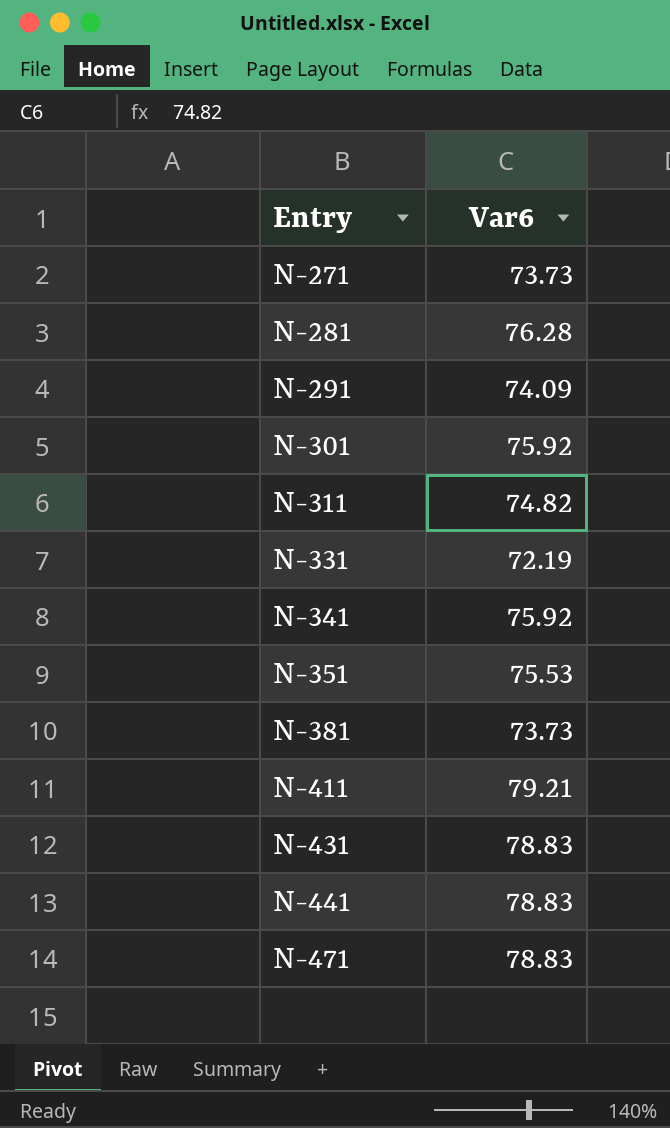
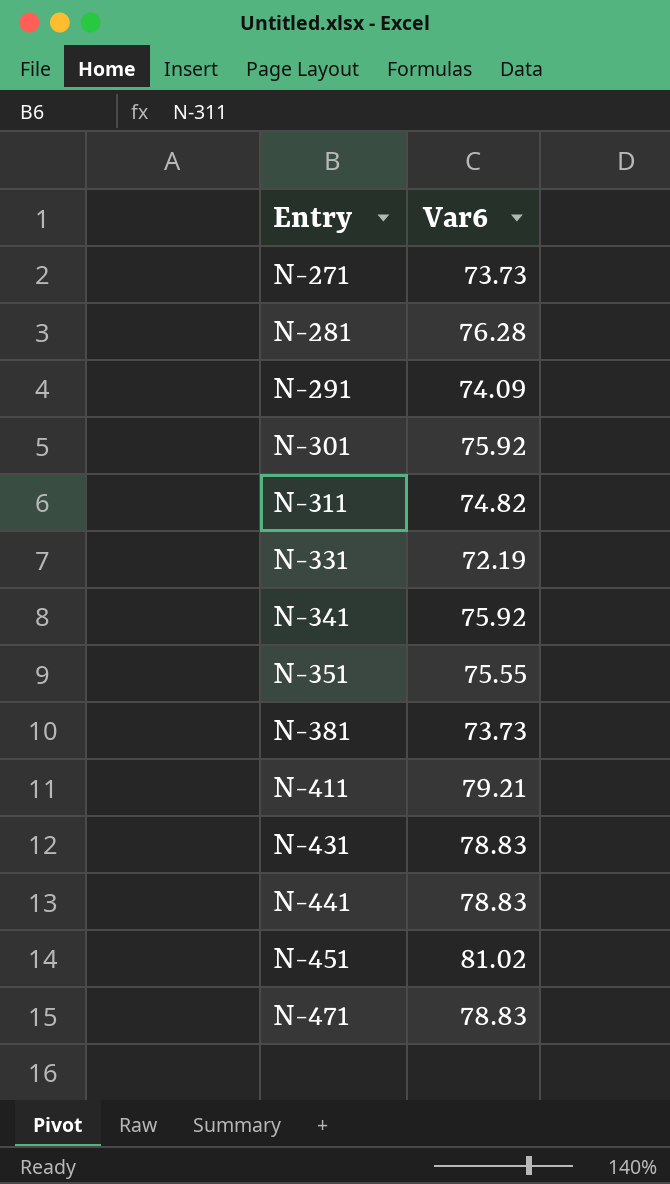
N-351 | Var6: 75.53 -> 75.55
row N-451: none -> 81.02

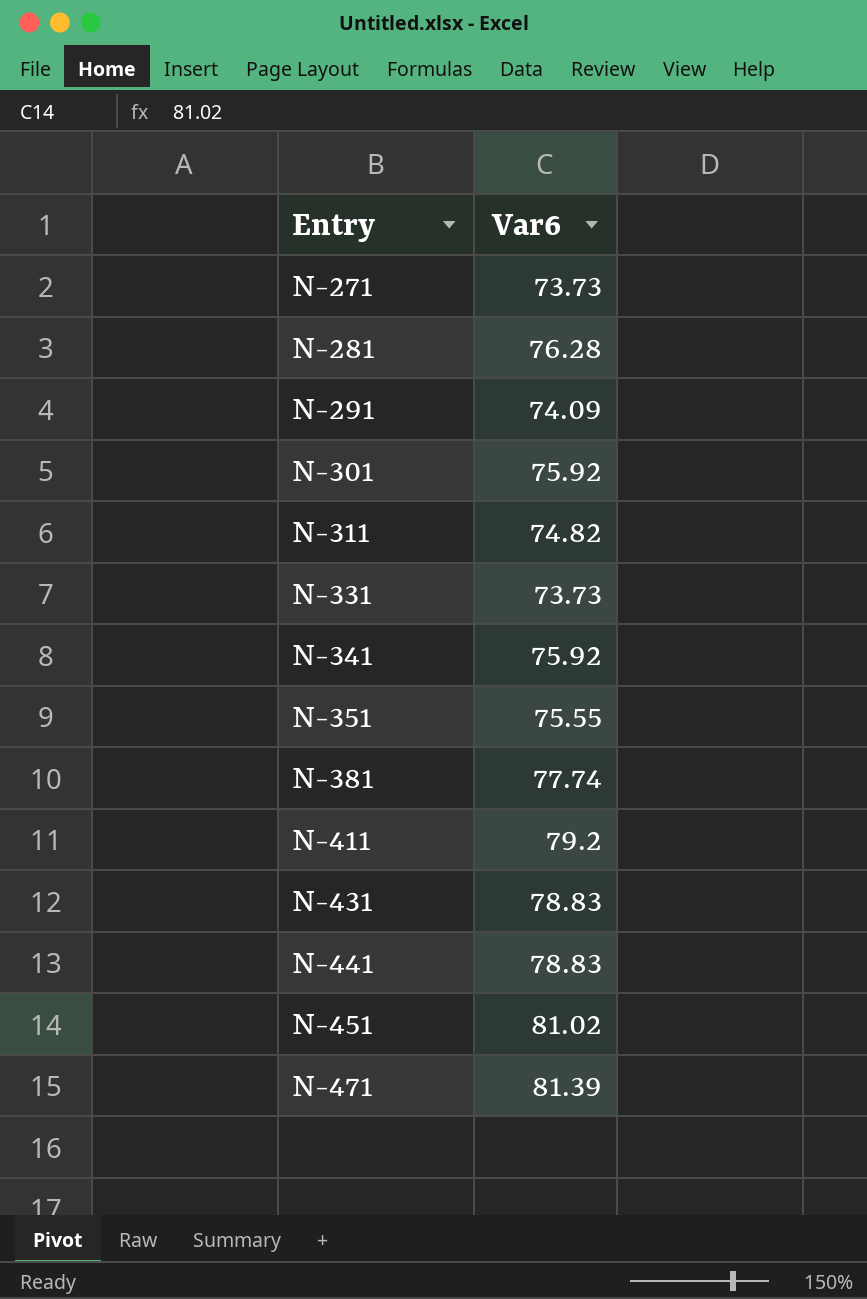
N-331 | Var6: 72.19 -> 73.73
N-381 | Var6: 73.73 -> 77.74
N-411 | Var6: 79.21 -> 79.2
N-471 | Var6: 78.83 -> 81.39

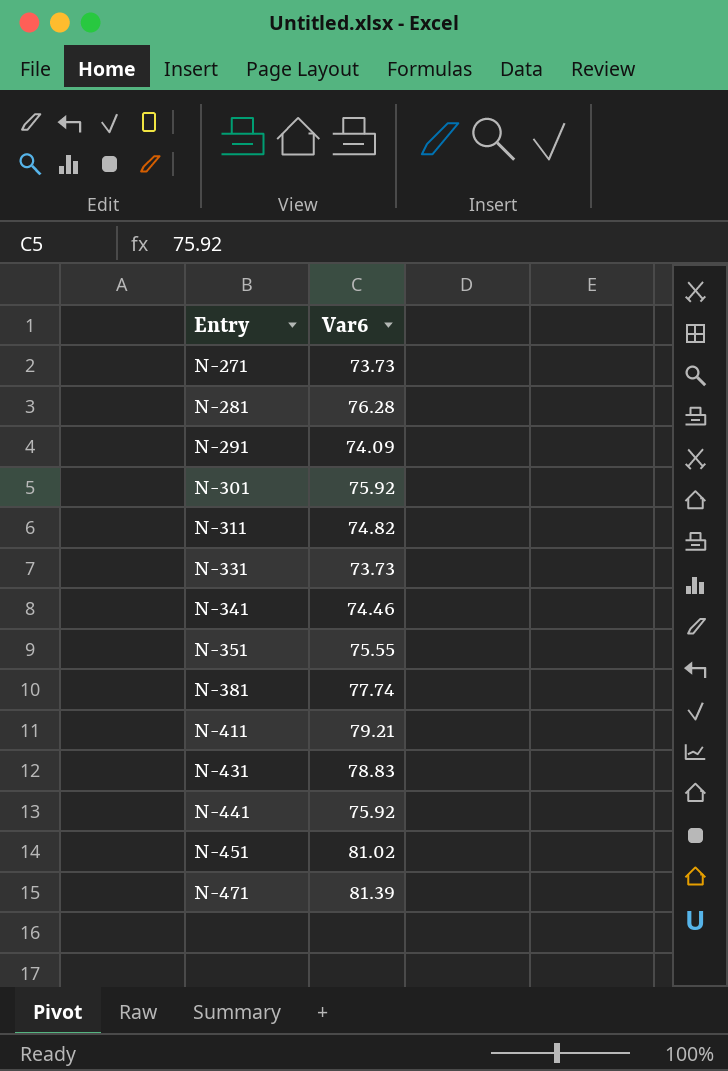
N-341 | Var6: 75.92 -> 74.46
N-411 | Var6: 79.2 -> 79.21
N-441 | Var6: 78.83 -> 75.92

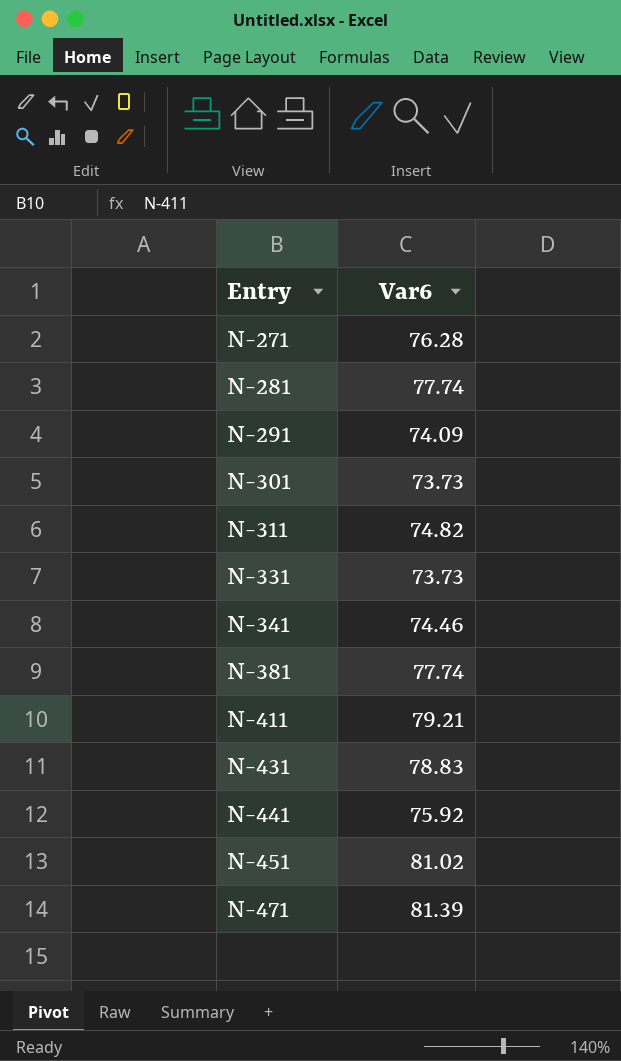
row N-351: 75.55 -> none
N-271 | Var6: 73.73 -> 76.28
N-281 | Var6: 76.28 -> 77.74
N-301 | Var6: 75.92 -> 73.73

